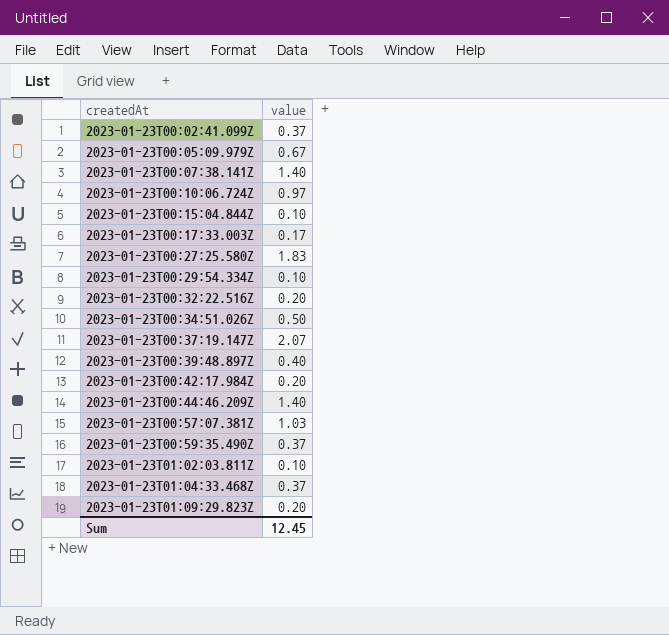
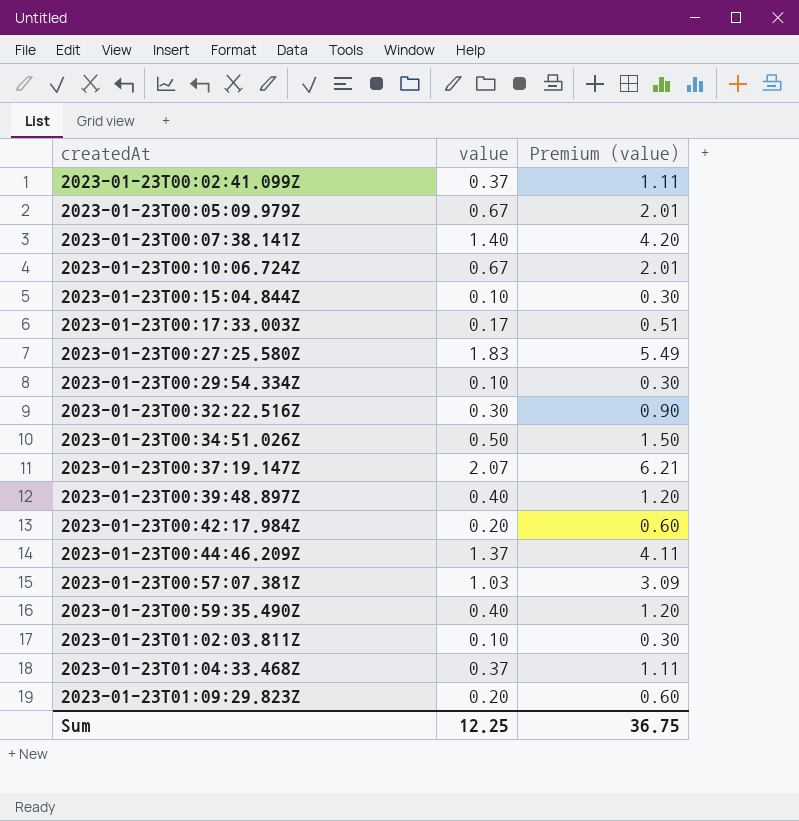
column Premium (value) | formula: none -> [value] * 3
2023-01-23T00:10:06.724Z | value: 0.97 -> 0.67
2023-01-23T00:32:22.516Z | value: 0.20 -> 0.30
2023-01-23T00:44:46.209Z | value: 1.40 -> 1.37
2023-01-23T00:59:35.490Z | value: 0.37 -> 0.40
Sum | value: 12.45 -> 12.25

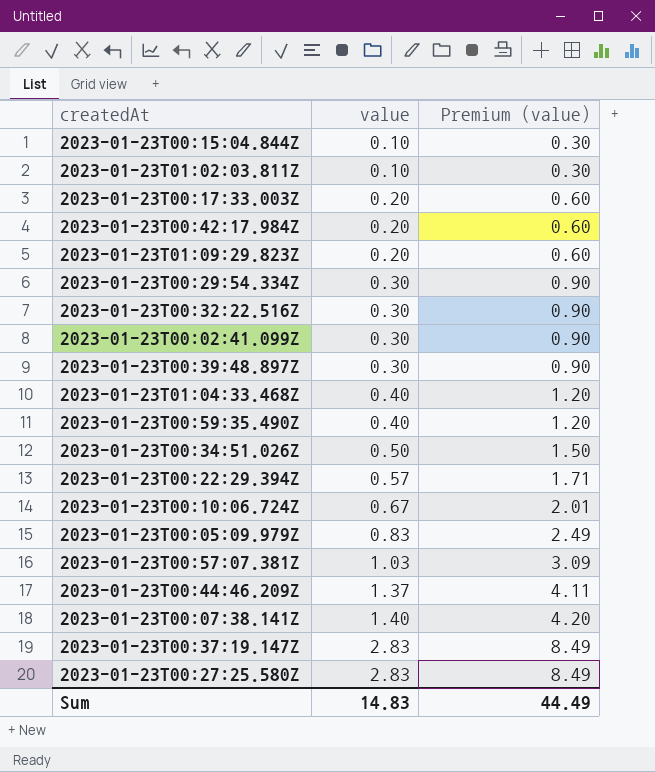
row order: createdAt ascending -> value ascending
2023-01-23T00:17:33.003Z | value: 0.17 -> 0.20
2023-01-23T00:17:33.003Z | Premium (value): 0.51 -> 0.60
2023-01-23T00:29:54.334Z | value: 0.10 -> 0.30
2023-01-23T00:29:54.334Z | Premium (value): 0.30 -> 0.90
2023-01-23T00:02:41.099Z | value: 0.37 -> 0.30
2023-01-23T00:02:41.099Z | Premium (value): 1.11 -> 0.90
2023-01-23T00:39:48.897Z | value: 0.40 -> 0.30
2023-01-23T00:39:48.897Z | Premium (value): 1.20 -> 0.90
2023-01-23T01:04:33.468Z | value: 0.37 -> 0.40
2023-01-23T01:04:33.468Z | Premium (value): 1.11 -> 1.20
row 2023-01-23T00:22:29.394Z: none -> 0.57 | 1.71
2023-01-23T00:05:09.979Z | value: 0.67 -> 0.83
2023-01-23T00:05:09.979Z | Premium (value): 2.01 -> 2.49
2023-01-23T00:37:19.147Z | value: 2.07 -> 2.83
2023-01-23T00:37:19.147Z | Premium (value): 6.21 -> 8.49
2023-01-23T00:27:25.580Z | value: 1.83 -> 2.83
2023-01-23T00:27:25.580Z | Premium (value): 5.49 -> 8.49
Sum | value: 12.25 -> 14.83
Sum | Premium (value): 36.75 -> 44.49

